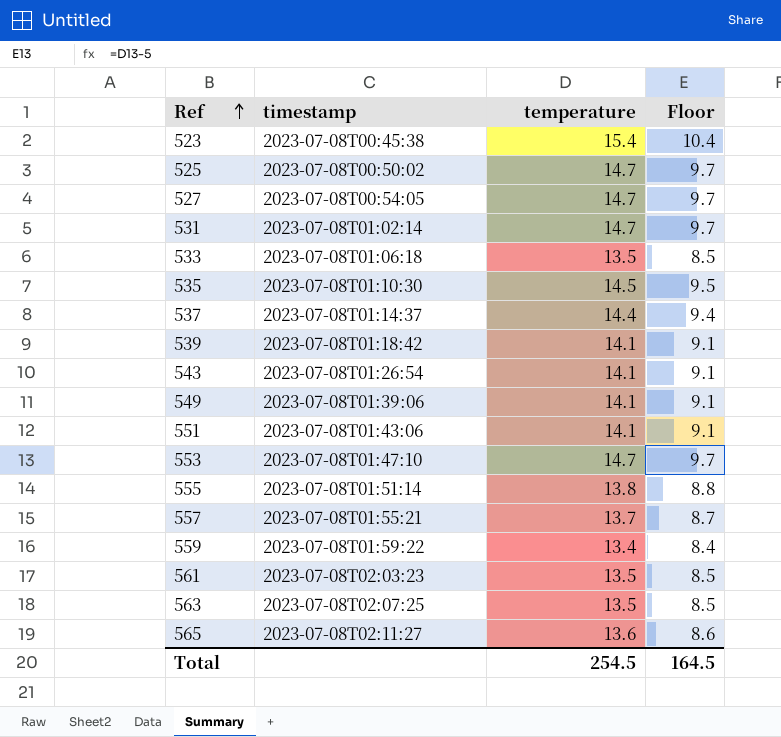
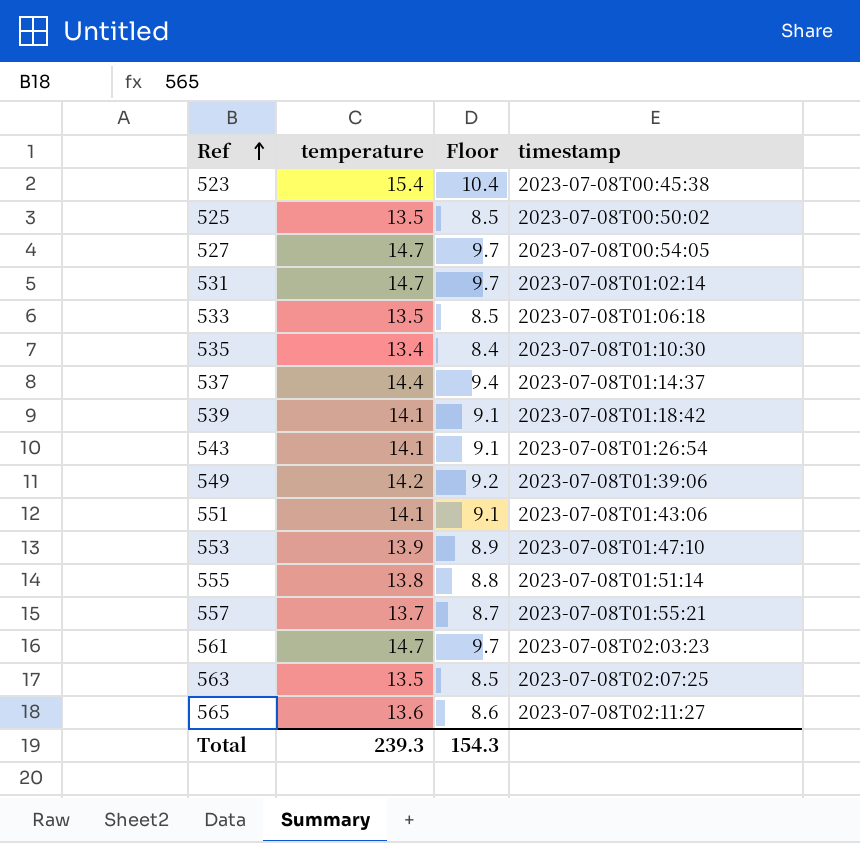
column timestamp | position: 2 -> 4
row 559: 2023-07-08T01:59:22 | 13.4 | 8.4 -> none
525 | temperature: 14.7 -> 13.5
525 | Floor: 9.7 -> 8.5
535 | temperature: 14.5 -> 13.4
535 | Floor: 9.5 -> 8.4
549 | temperature: 14.1 -> 14.2
549 | Floor: 9.1 -> 9.2
553 | temperature: 14.7 -> 13.9
553 | Floor: 9.7 -> 8.9
561 | temperature: 13.5 -> 14.7
561 | Floor: 8.5 -> 9.7
Total | temperature: 254.5 -> 239.3
Total | Floor: 164.5 -> 154.3

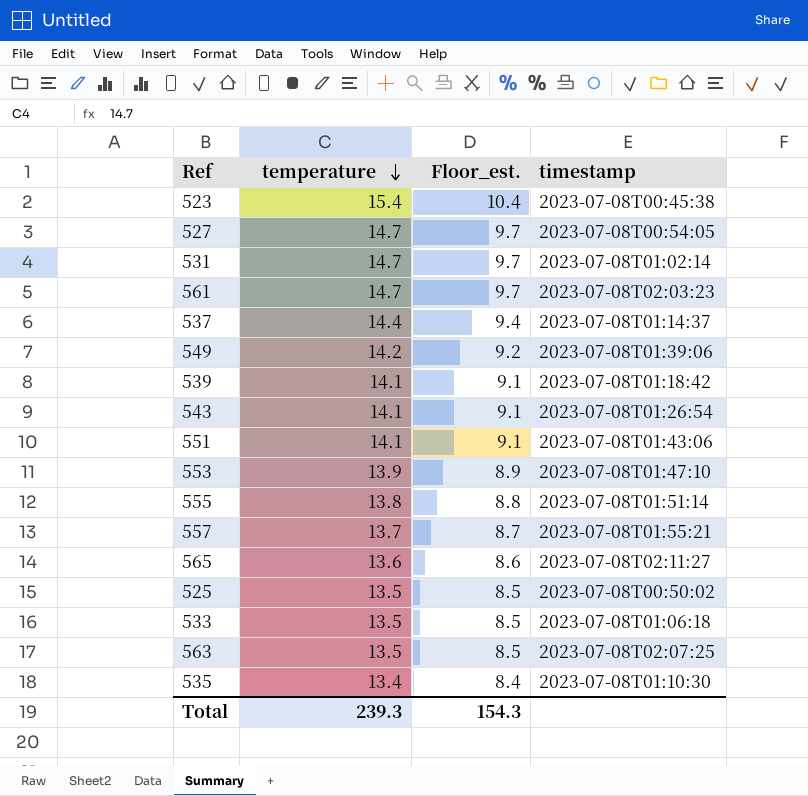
row order: Ref ascending -> temperature descending
column name: Floor -> Floor_est.

